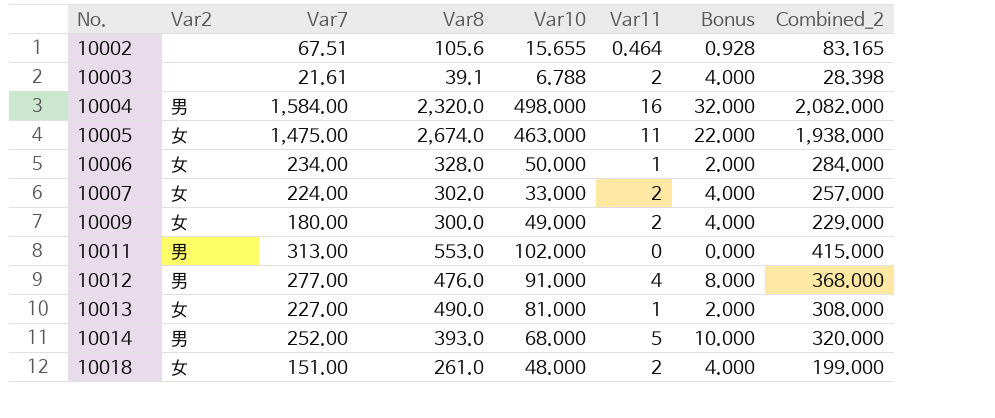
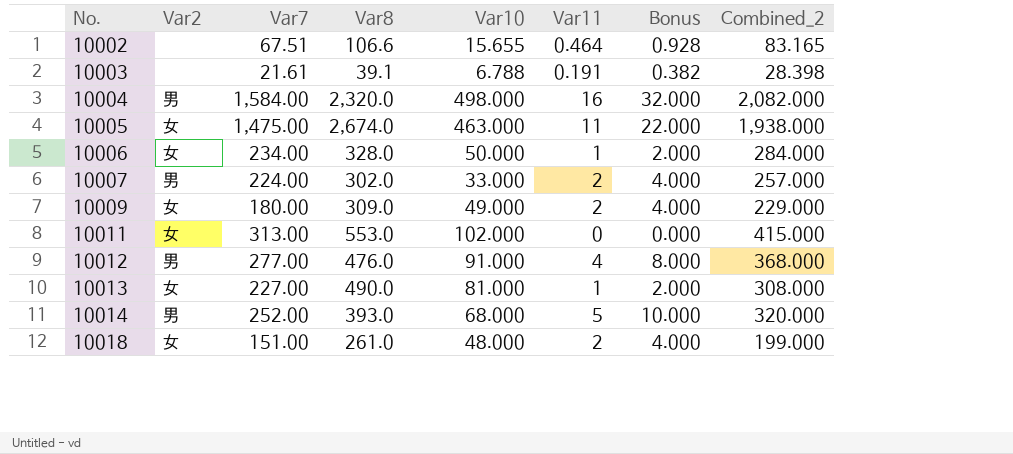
10002 | Var8: 105.6 -> 106.6
10003 | Var11: 2 -> 0.191
10003 | Bonus: 4.000 -> 0.382
10007 | Var2: 女 -> 男
10009 | Var8: 300.0 -> 309.0
10011 | Var2: 男 -> 女

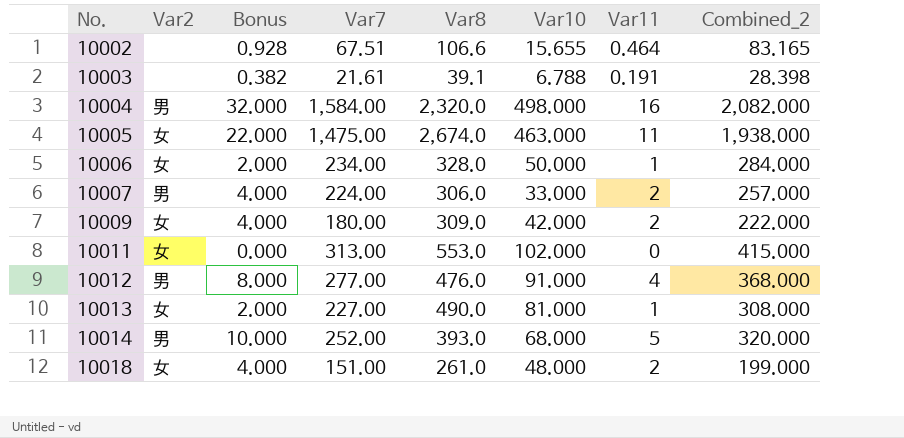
column Bonus | position: 7 -> 3
10007 | Var8: 302.0 -> 306.0
10009 | Var10: 49.000 -> 42.000
10009 | Combined_2: 229.000 -> 222.000

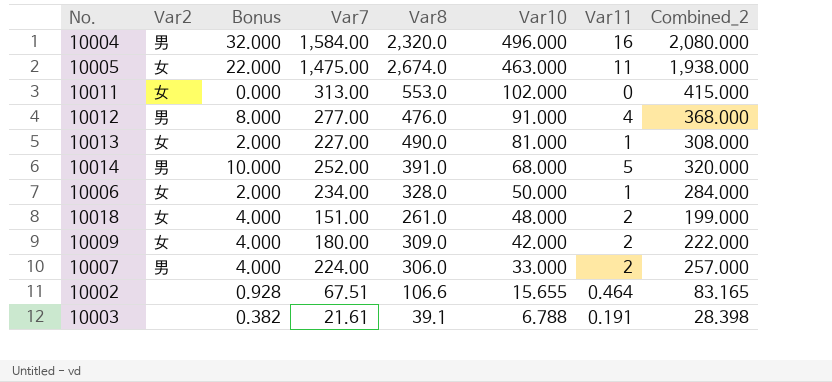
row order: No. ascending -> Var10 descending
10004 | Var10: 498.000 -> 496.000
10004 | Combined_2: 2,082.000 -> 2,080.000
10014 | Var8: 393.0 -> 391.0

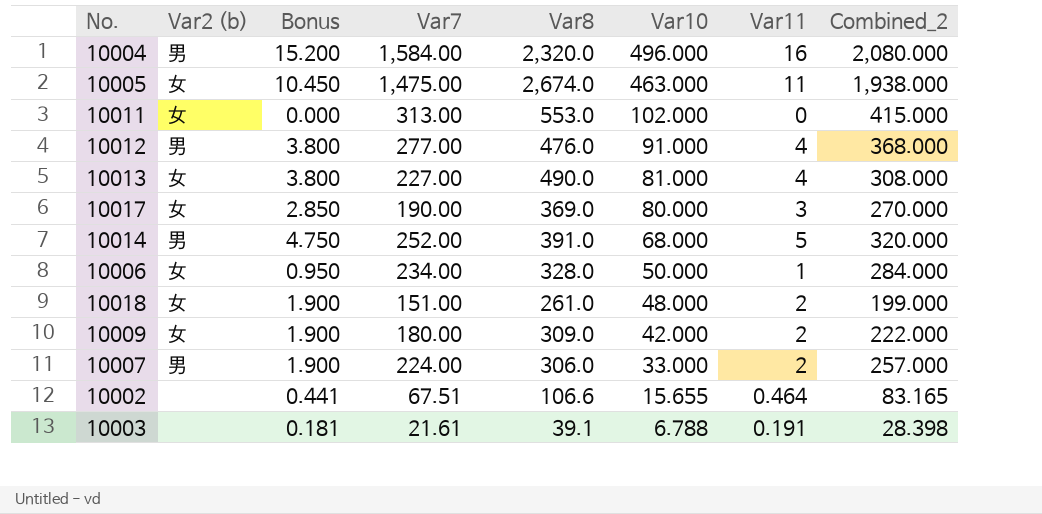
column name: Var2 -> Var2 (b)
column Bonus | formula: [Var11] * 2 -> [Var11] * 0.95
10013 | Var11: 1 -> 4
row 10017: none -> 女 | 2.850 | 190.00 | 369.0 | 80.000 | 3 | 270.000

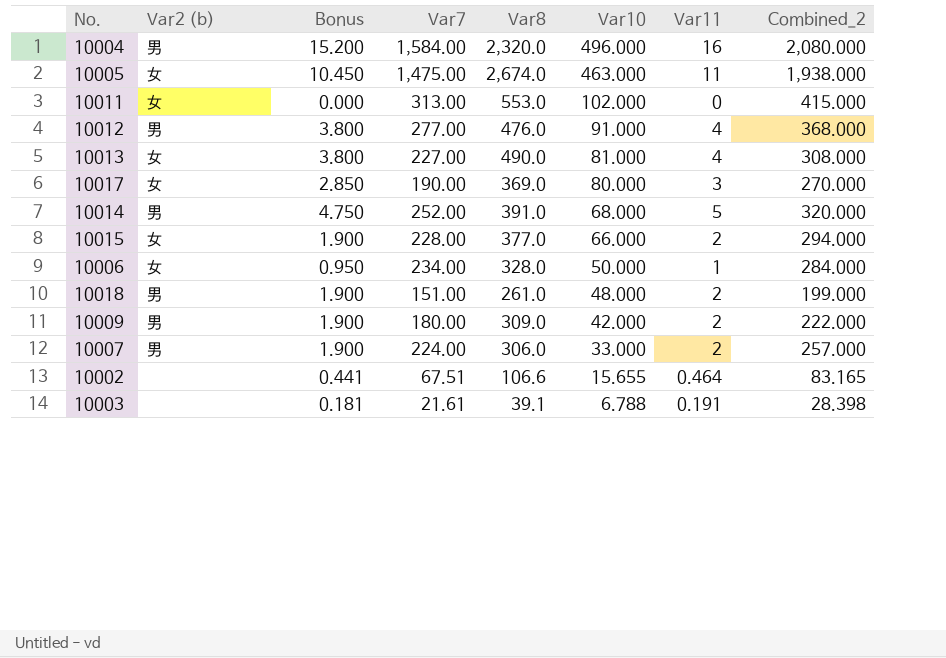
row 10015: none -> 女 | 1.900 | 228.00 | 377.0 | 66.000 | 2 | 294.000
10018 | Var2 (b): 女 -> 男
10009 | Var2 (b): 女 -> 男

